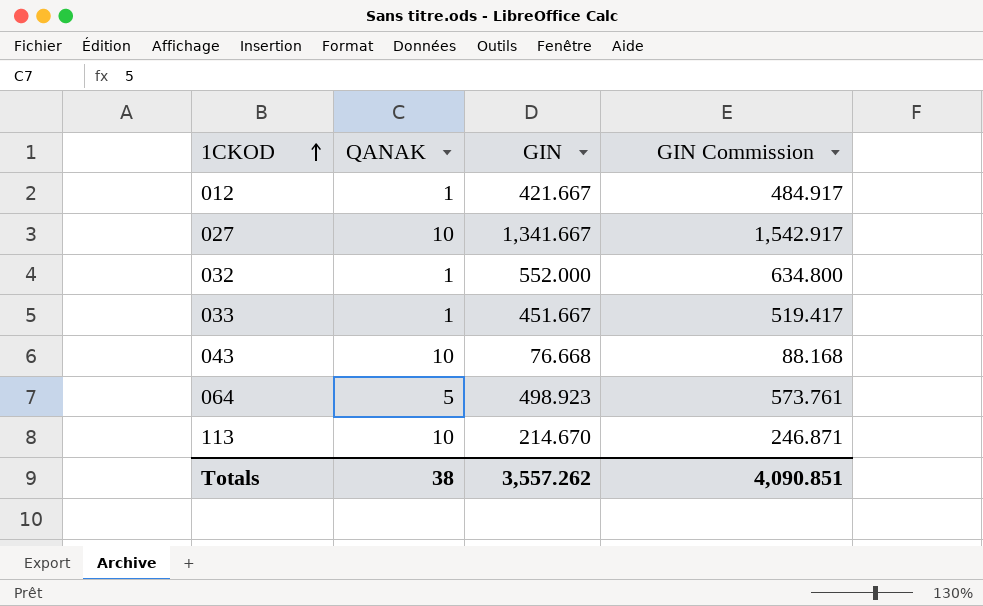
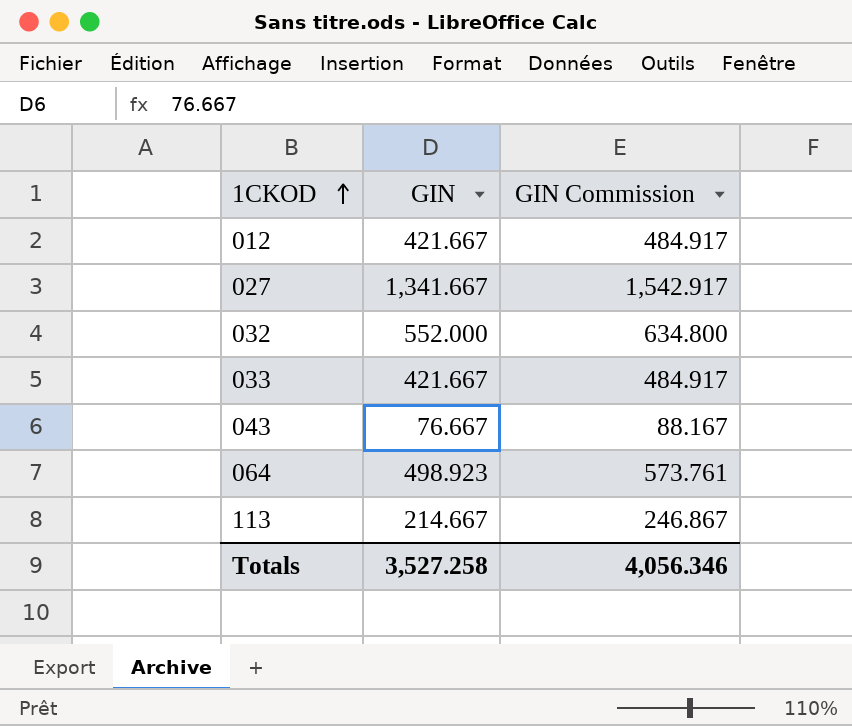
column QANAK | position: 2 -> none
033 | GIN: 451.667 -> 421.667
033 | GIN Commission: 519.417 -> 484.917
043 | GIN: 76.668 -> 76.667
043 | GIN Commission: 88.168 -> 88.167
113 | GIN: 214.670 -> 214.667
113 | GIN Commission: 246.871 -> 246.867
Totals | GIN: 3,557.262 -> 3,527.258
Totals | GIN Commission: 4,090.851 -> 4,056.346

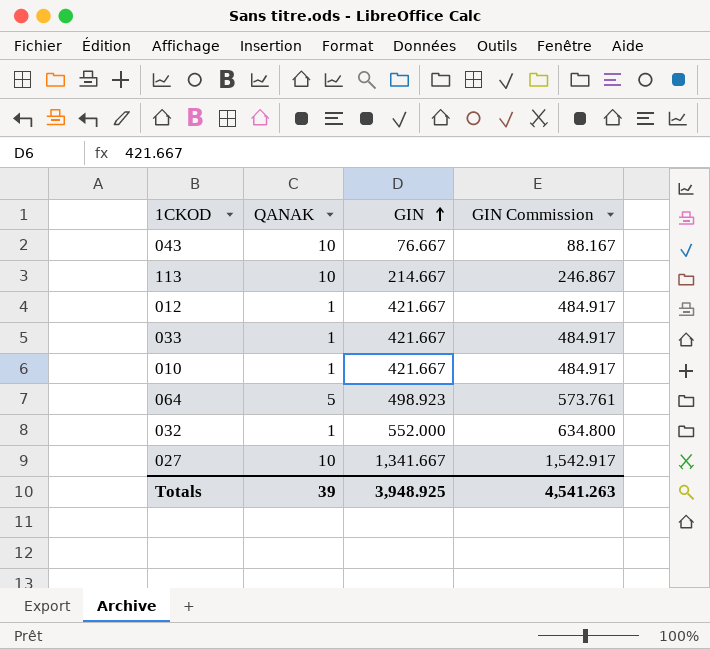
row order: 1CKOD ascending -> GIN ascending
column QANAK | position: none -> 2
row 010: none -> 1 | 421.667 | 484.917
Totals | GIN: 3,527.258 -> 3,948.925
Totals | GIN Commission: 4,056.346 -> 4,541.263

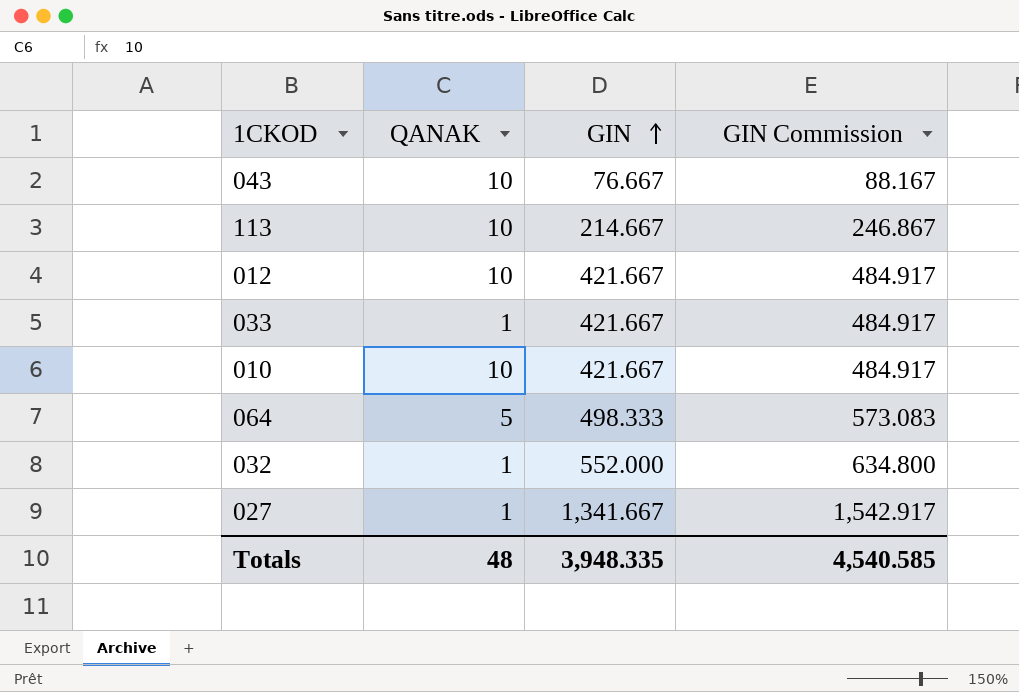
012 | QANAK: 1 -> 10
010 | QANAK: 1 -> 10
064 | GIN: 498.923 -> 498.333
064 | GIN Commission: 573.761 -> 573.083
027 | QANAK: 10 -> 1
Totals | QANAK: 39 -> 48
Totals | GIN: 3,948.925 -> 3,948.335
Totals | GIN Commission: 4,541.263 -> 4,540.585

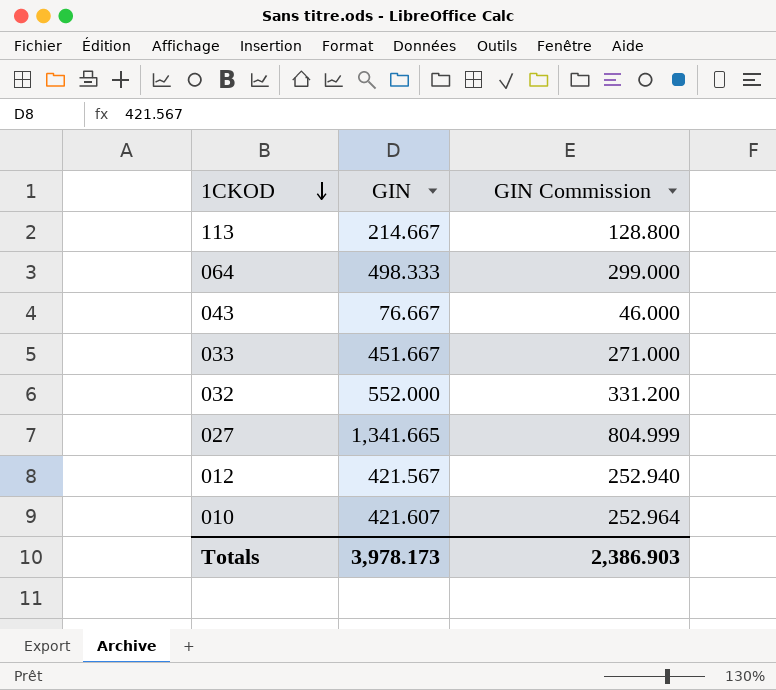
row order: GIN ascending -> 1CKOD descending
column QANAK | position: 2 -> none
column GIN Commission | formula: [GIN] * 1.15 -> [GIN] * 0.6
033 | GIN: 421.667 -> 451.667
027 | GIN: 1,341.667 -> 1,341.665
012 | GIN: 421.667 -> 421.567
010 | GIN: 421.667 -> 421.607
Totals | GIN: 3,948.335 -> 3,978.173
Totals | GIN Commission: 4,540.585 -> 2,386.903

